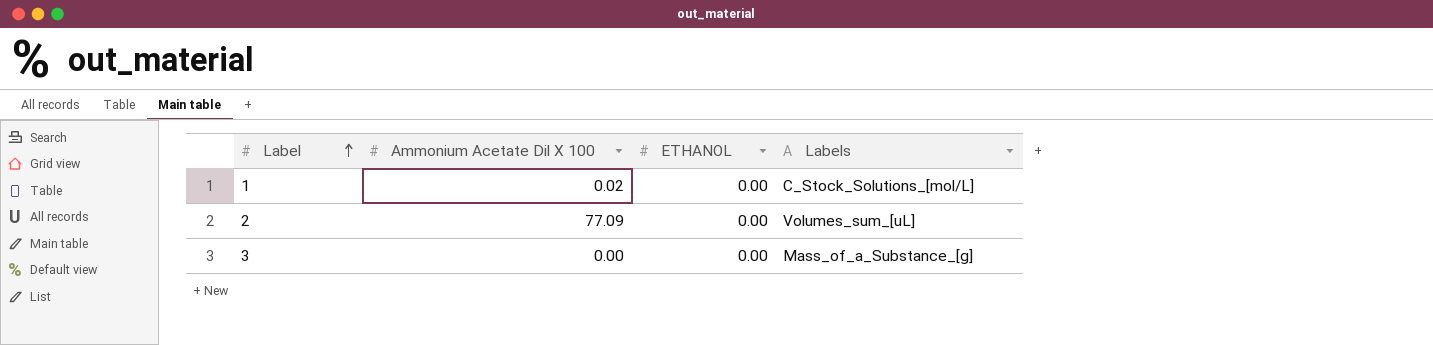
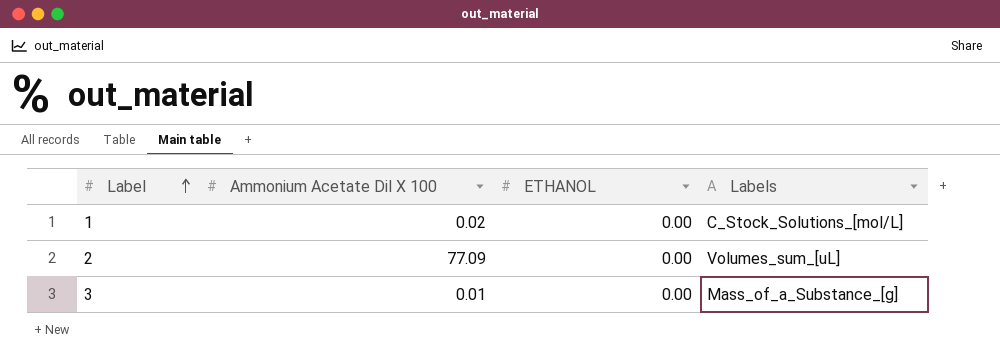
3 | Ammonium Acetate Dil X 100: 0.00 -> 0.01

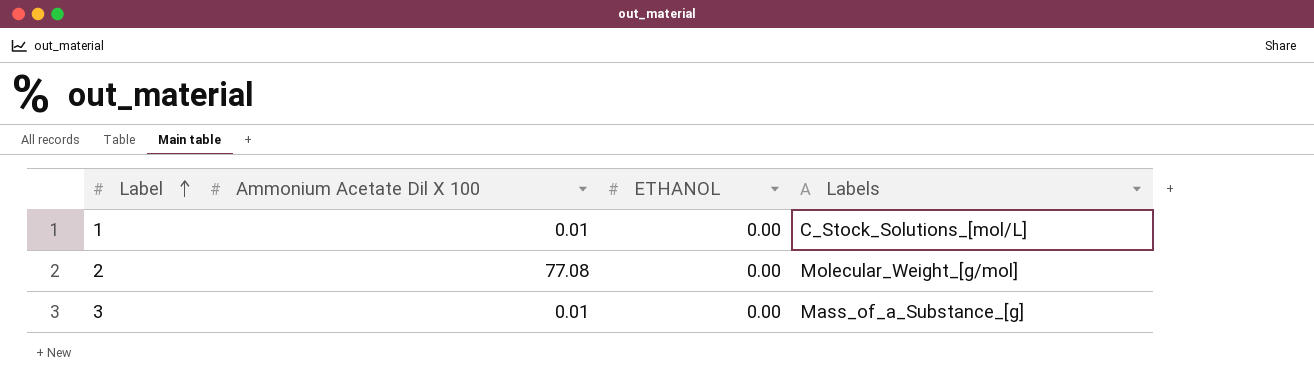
1 | Ammonium Acetate Dil X 100: 0.02 -> 0.01
2 | Ammonium Acetate Dil X 100: 77.09 -> 77.08
2 | Labels: Volumes_sum_[uL] -> Molecular_Weight_[g/mol]

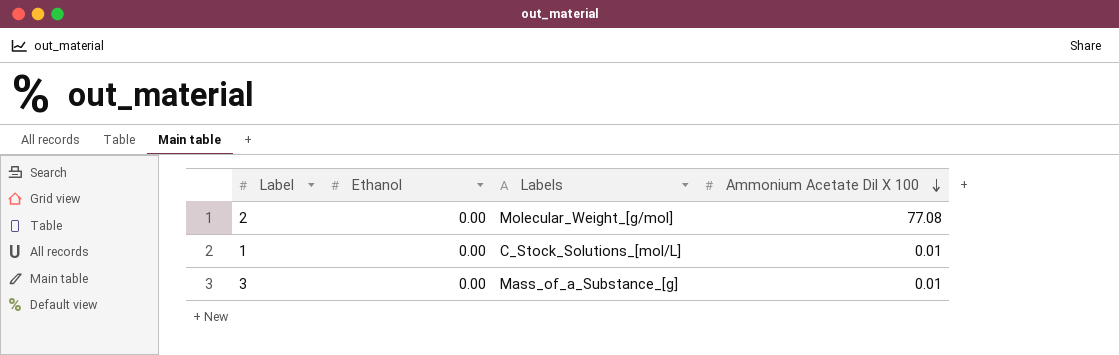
row order: Label ascending -> Ammonium Acetate Dil X 100 descending
column name: ETHANOL -> Ethanol
column Ammonium Acetate Dil X 100 | position: 2 -> 4

